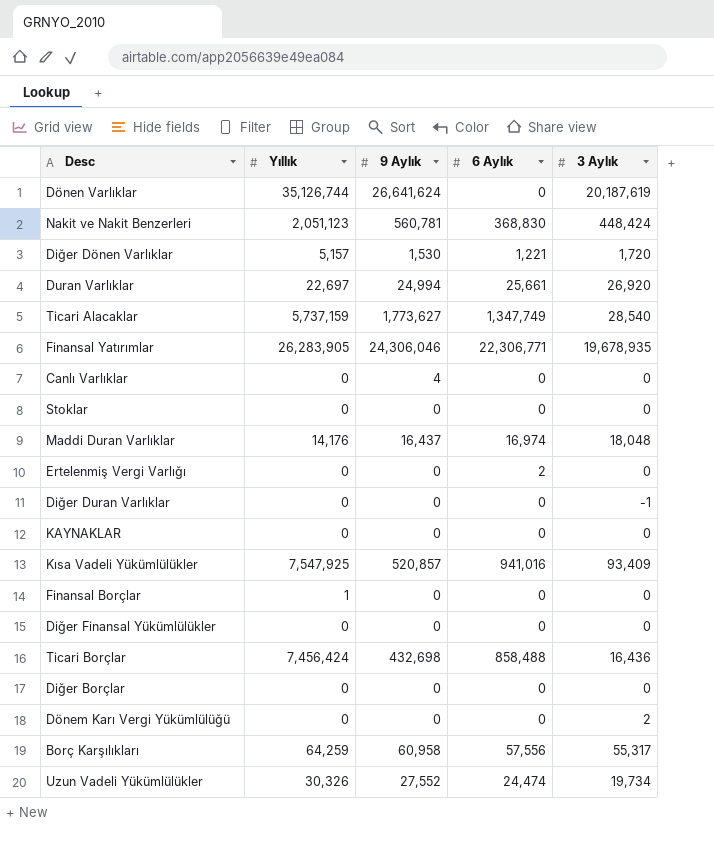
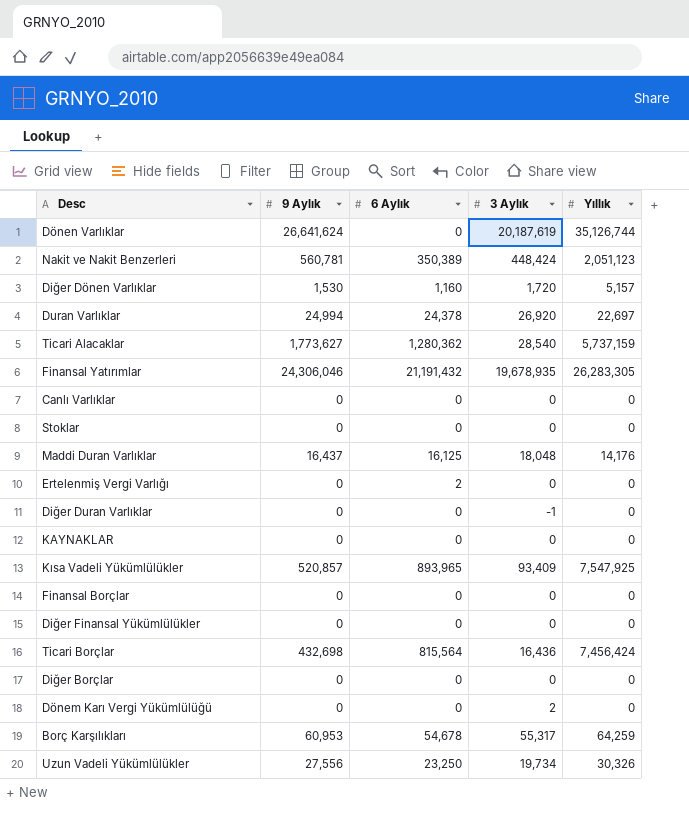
column Yıllık | position: 2 -> 5
Nakit ve Nakit Benzerleri | 6 Aylık: 368,830 -> 350,389
Diğer Dönen Varlıklar | 6 Aylık: 1,221 -> 1,160
Duran Varlıklar | 6 Aylık: 25,661 -> 24,378
Ticari Alacaklar | 6 Aylık: 1,347,749 -> 1,280,362
Finansal Yatırımlar | 6 Aylık: 22,306,771 -> 21,191,432
Finansal Yatırımlar | Yıllık: 26,283,905 -> 26,283,305
Canlı Varlıklar | 9 Aylık: 4 -> 0
Maddi Duran Varlıklar | 6 Aylık: 16,974 -> 16,125
Kısa Vadeli Yükümlülükler | 6 Aylık: 941,016 -> 893,965
Finansal Borçlar | Yıllık: 1 -> 0
Ticari Borçlar | 6 Aylık: 858,488 -> 815,564
Borç Karşılıkları | 9 Aylık: 60,958 -> 60,953
Borç Karşılıkları | 6 Aylık: 57,556 -> 54,678
Uzun Vadeli Yükümlülükler | 9 Aylık: 27,552 -> 27,556
Uzun Vadeli Yükümlülükler | 6 Aylık: 24,474 -> 23,250

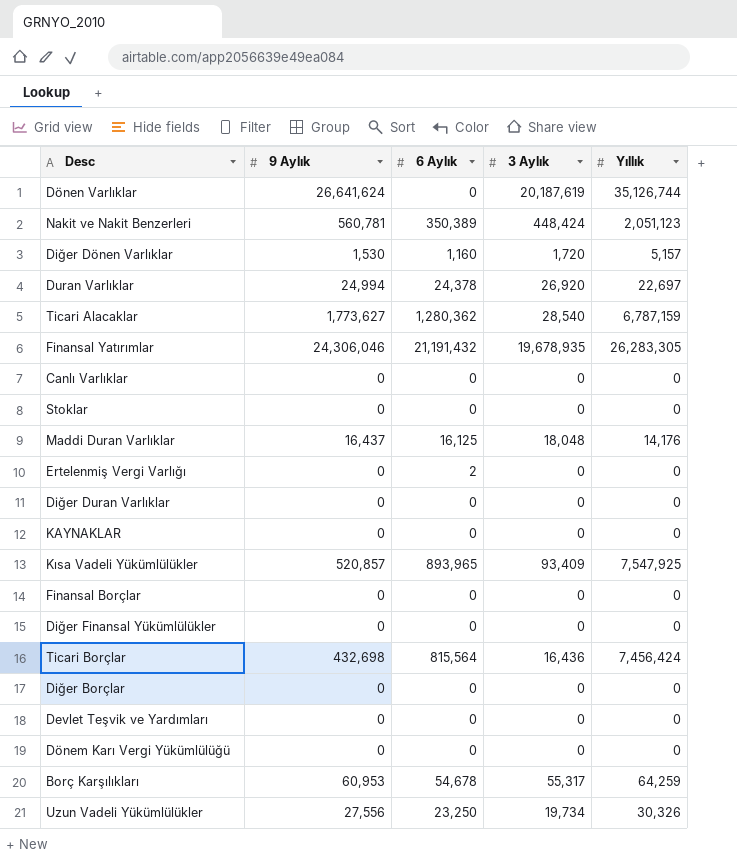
Ticari Alacaklar | Yıllık: 5,737,159 -> 6,787,159
Diğer Duran Varlıklar | 3 Aylık: -1 -> 0
row Devlet Teşvik ve Yardımları: none -> 0 | 0 | 0 | 0
Dönem Karı Vergi Yükümlülüğü | 3 Aylık: 2 -> 0

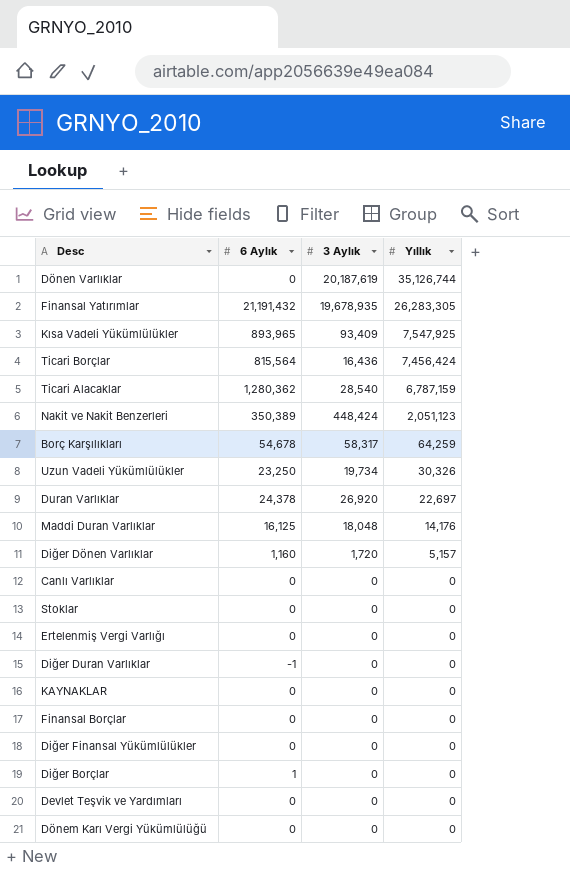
row order: none -> Yıllık descending
column 9 Aylık | position: 2 -> none
Borç Karşılıkları | 3 Aylık: 55,317 -> 58,317
Ertelenmiş Vergi Varlığı | 6 Aylık: 2 -> 0
Diğer Duran Varlıklar | 6 Aylık: 0 -> -1
Diğer Borçlar | 6 Aylık: 0 -> 1

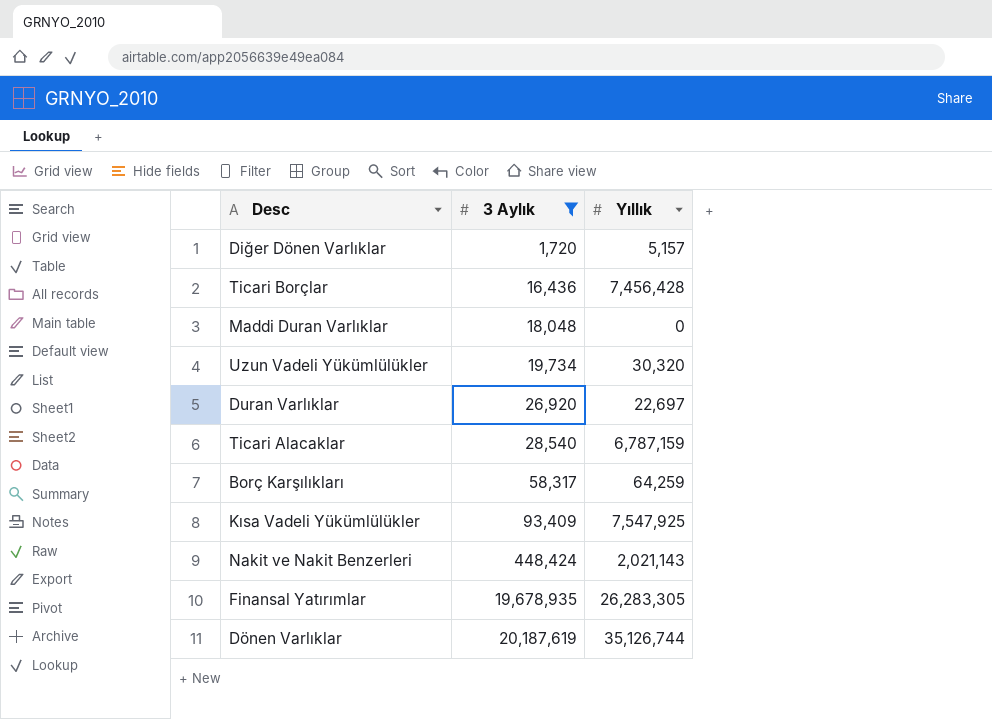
filter: none -> 3 Aylık != 0
row order: Yıllık descending -> 3 Aylık ascending
column 6 Aylık | position: 2 -> none
Ticari Borçlar | Yıllık: 7,456,424 -> 7,456,428
Maddi Duran Varlıklar | Yıllık: 14,176 -> 0
Uzun Vadeli Yükümlülükler | Yıllık: 30,326 -> 30,320
Nakit ve Nakit Benzerleri | Yıllık: 2,051,123 -> 2,021,143

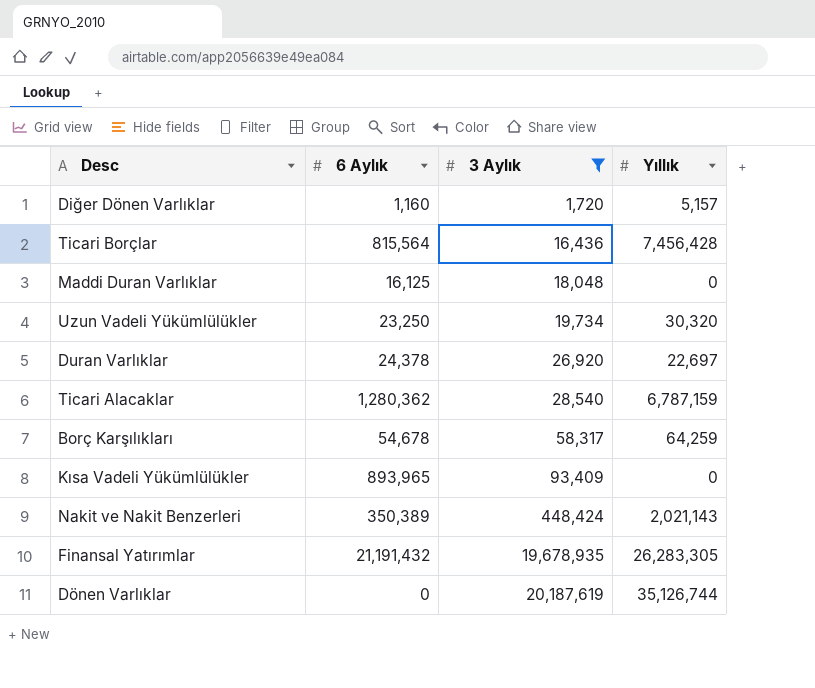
column 6 Aylık | position: none -> 2
Kısa Vadeli Yükümlülükler | Yıllık: 7,547,925 -> 0

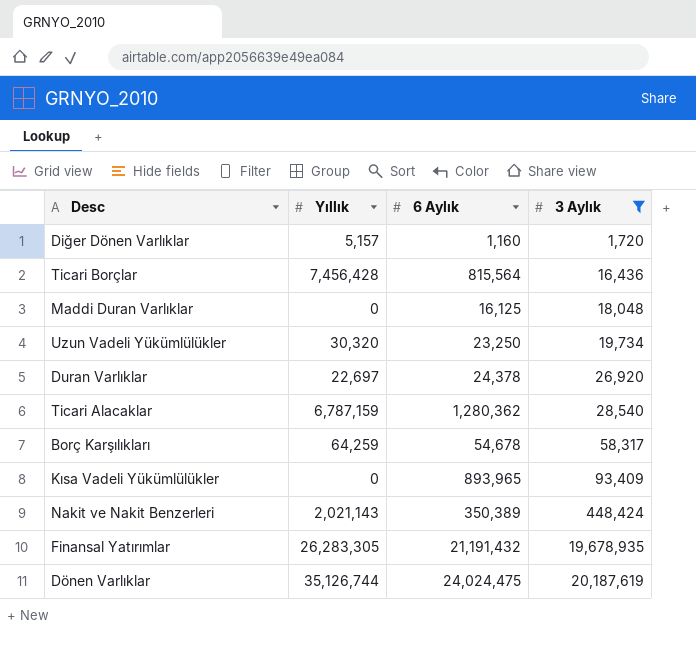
column Yıllık | position: 4 -> 2
Dönen Varlıklar | 6 Aylık: 0 -> 24,024,475

